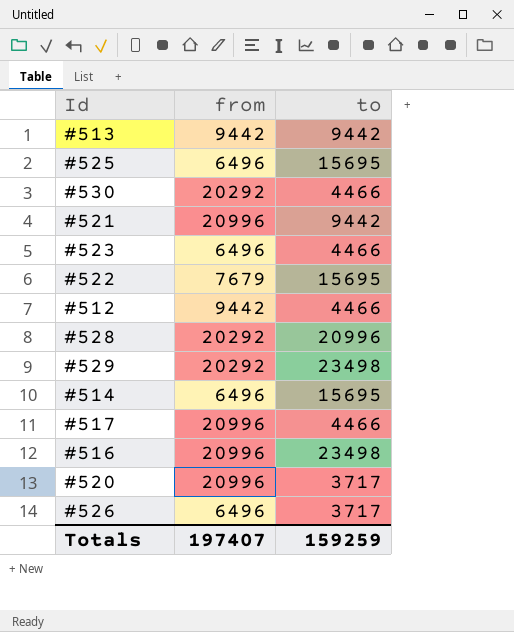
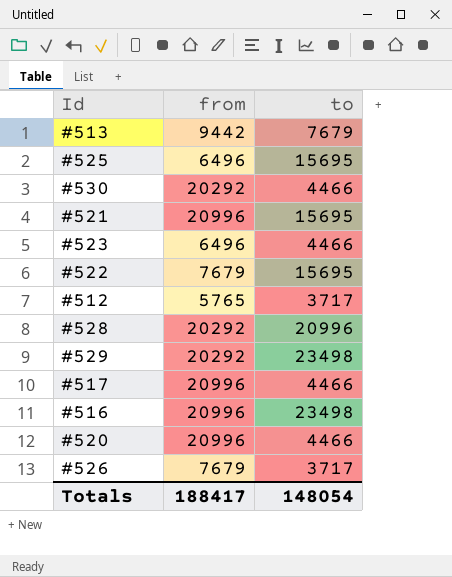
row #514: 6496 | 15695 -> none
#513 | to: 9442 -> 7679
#521 | to: 9442 -> 15695
#512 | from: 9442 -> 5765
#512 | to: 4466 -> 3717
#520 | to: 3717 -> 4466
#526 | from: 6496 -> 7679
Totals | from: 197407 -> 188417
Totals | to: 159259 -> 148054

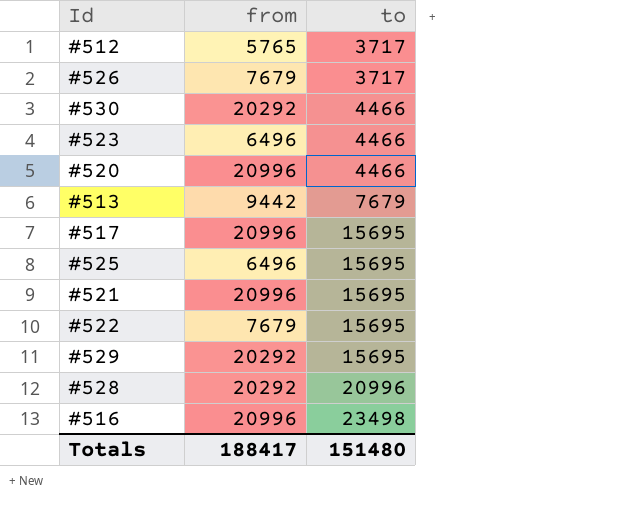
row order: none -> to ascending
#517 | to: 4466 -> 15695
#529 | to: 23498 -> 15695
Totals | to: 148054 -> 151480

